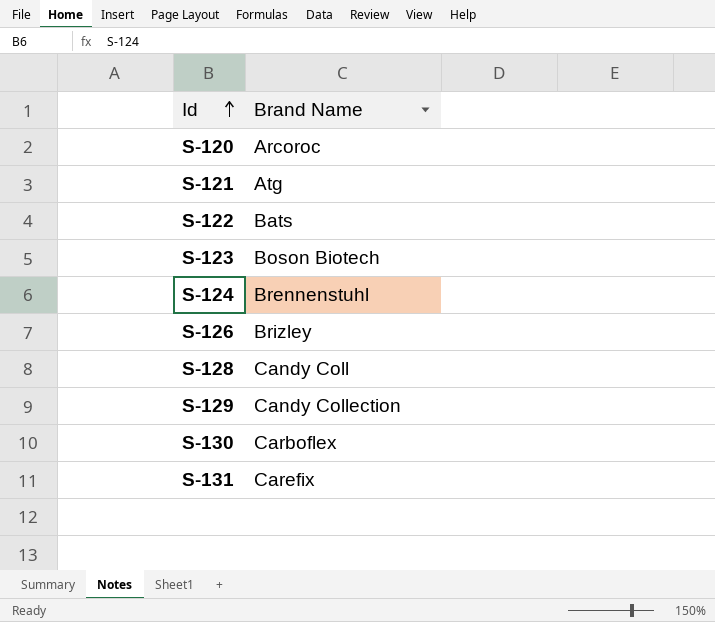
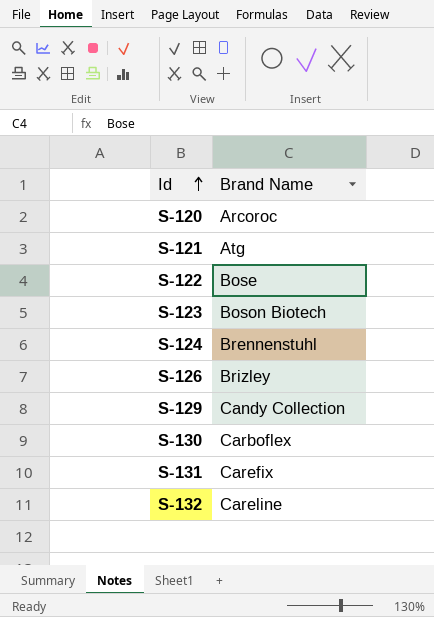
row S-128: Candy Coll -> none
S-122 | Brand Name: Bats -> Bose
row S-132: none -> Careline

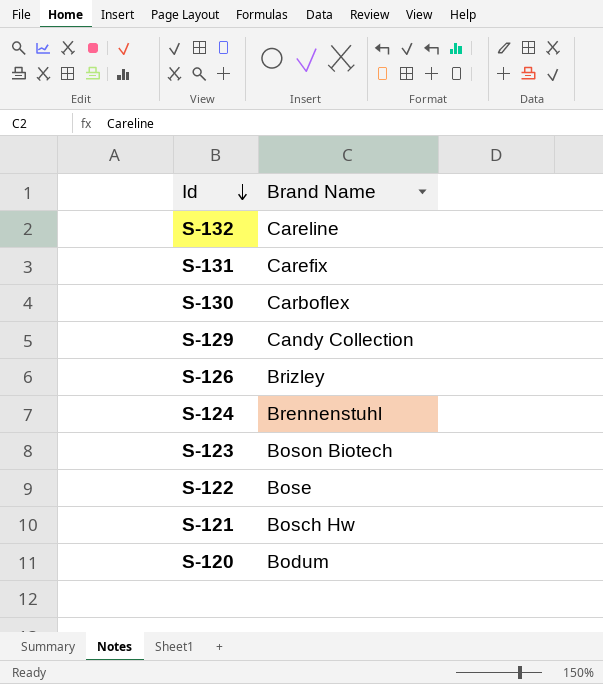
row order: Id ascending -> Id descending
S-121 | Brand Name: Atg -> Bosch Hw
S-120 | Brand Name: Arcoroc -> Bodum

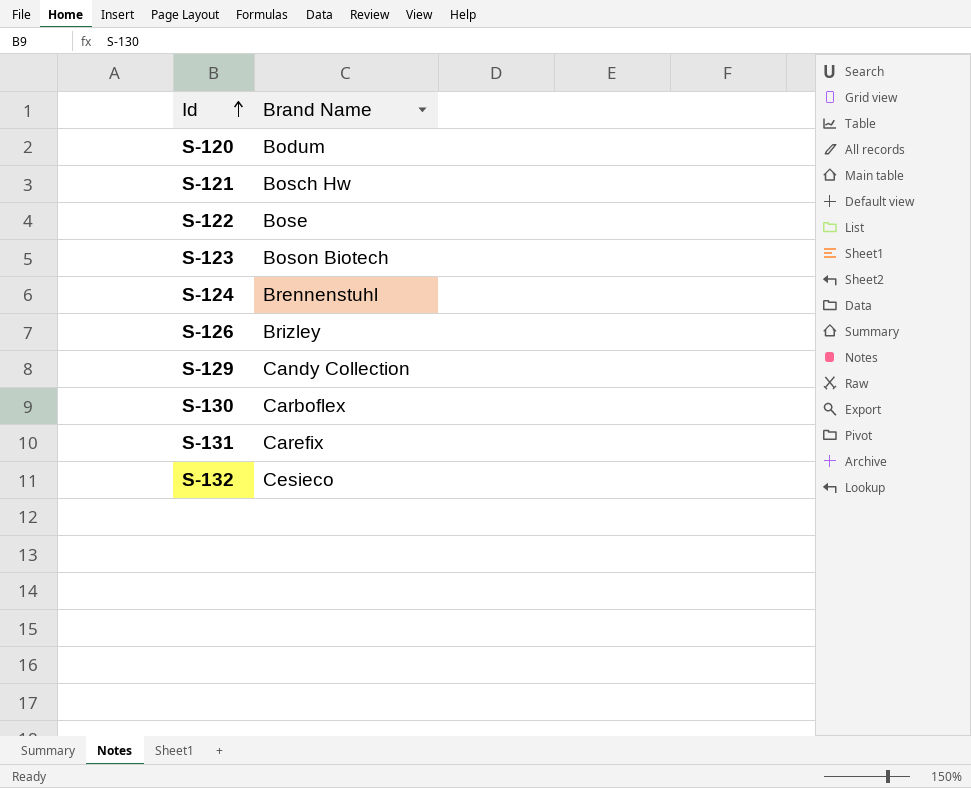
row order: Id descending -> Id ascending
S-132 | Brand Name: Careline -> Cesieco

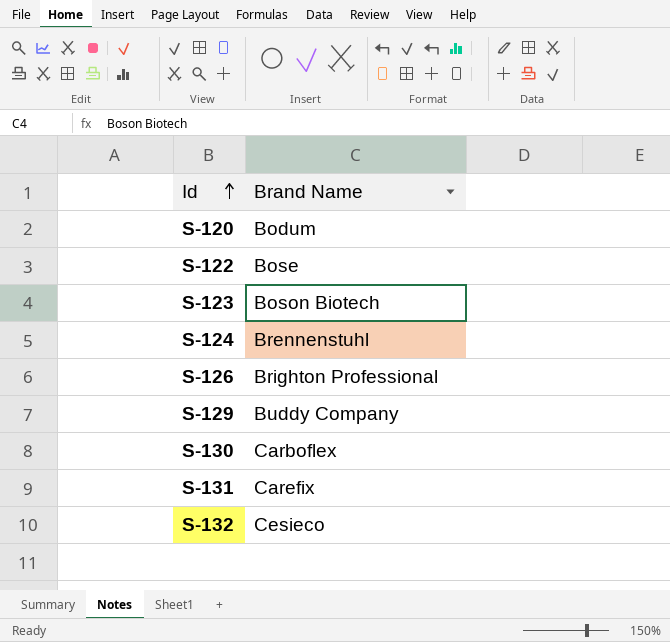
row S-121: Bosch Hw -> none
S-126 | Brand Name: Brizley -> Brighton Professional
S-129 | Brand Name: Candy Collection -> Buddy Company

